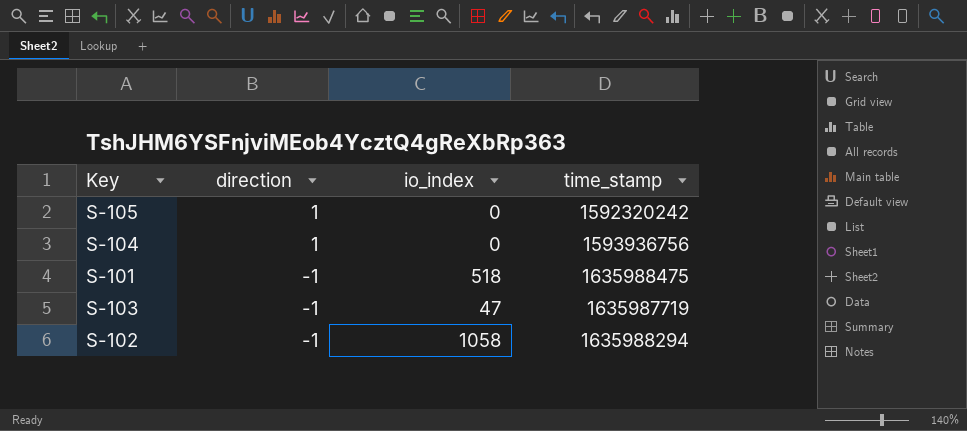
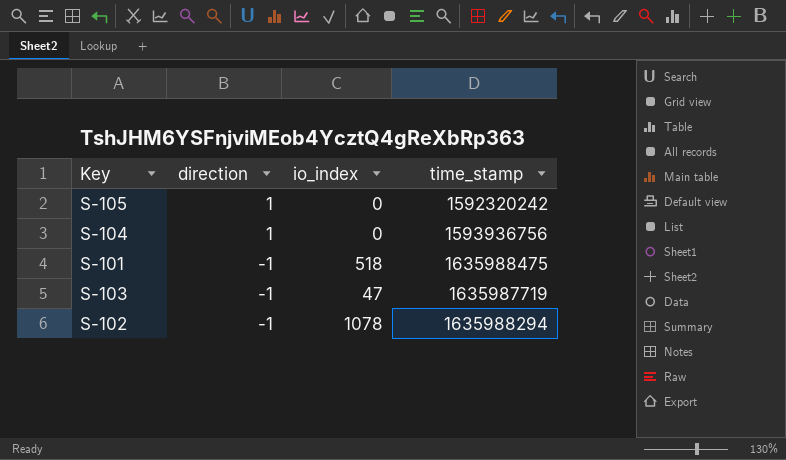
S-102 | io_index: 1058 -> 1078

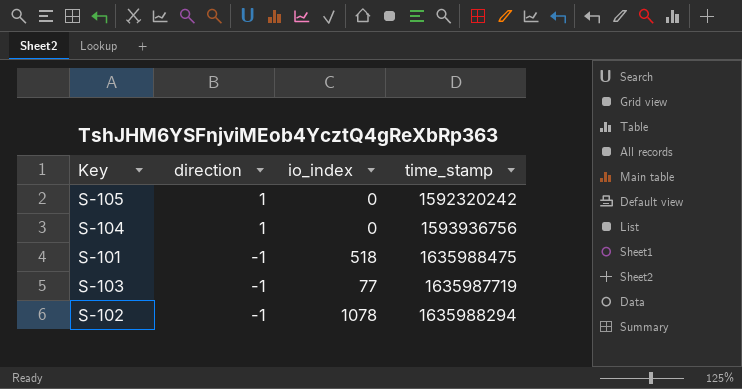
S-103 | io_index: 47 -> 77

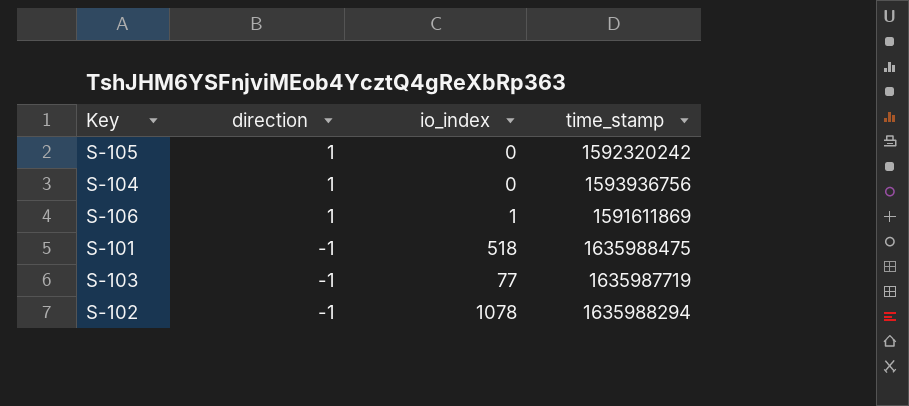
row S-106: none -> 1 | 1 | 1591611869

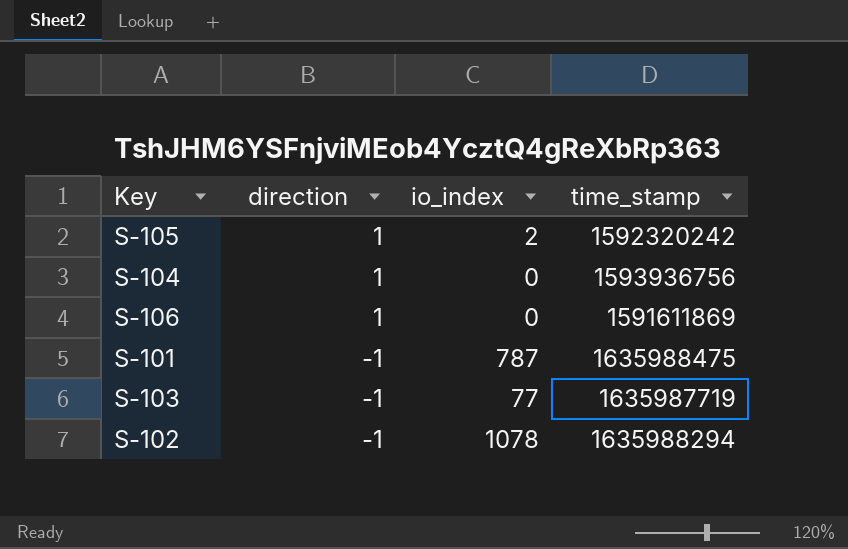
S-105 | io_index: 0 -> 2
S-106 | io_index: 1 -> 0
S-101 | io_index: 518 -> 787

